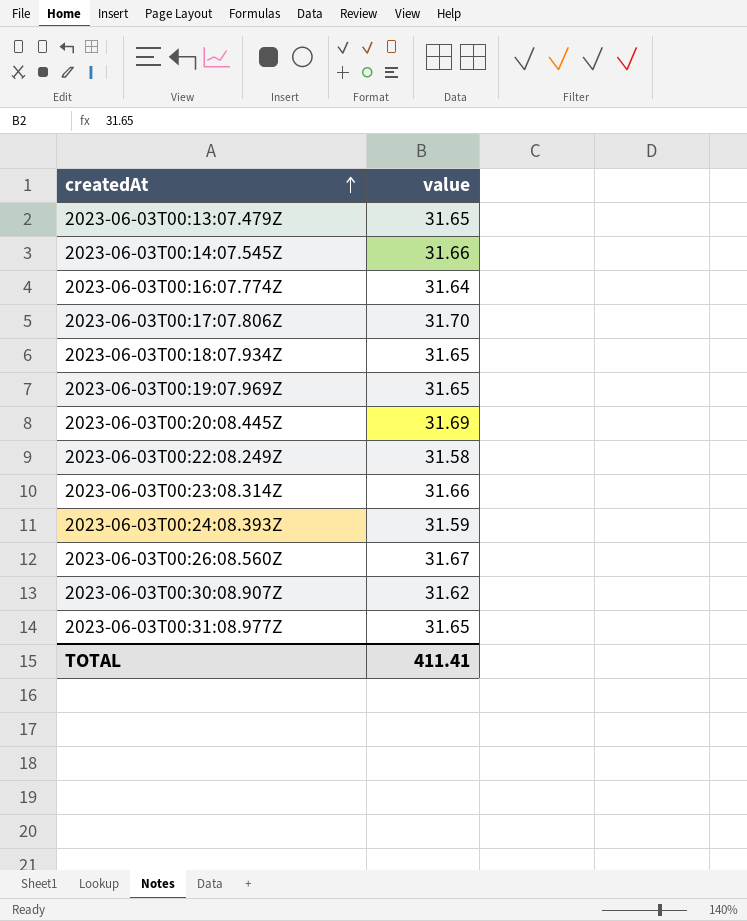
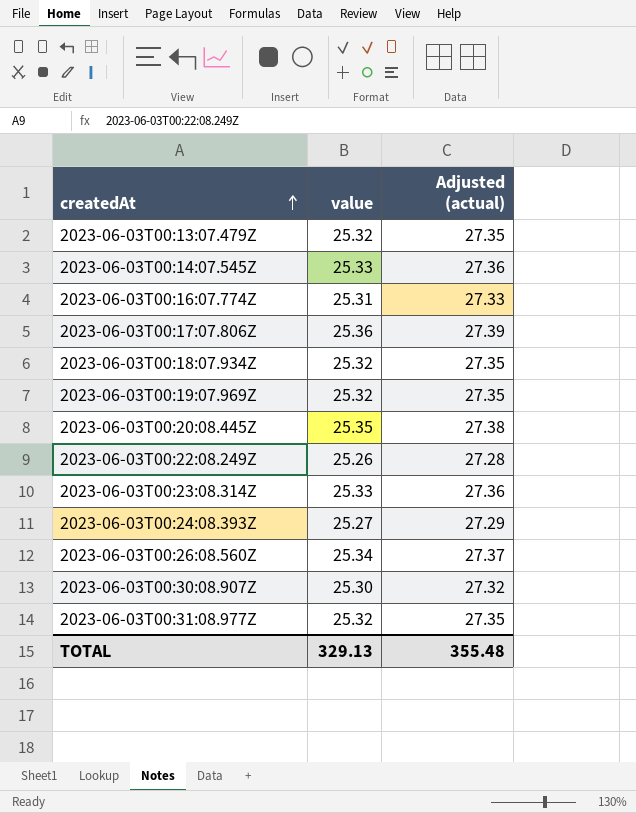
column Adjusted (actual) | formula: none -> [value] * 1.08
2023-06-03T00:13:07.479Z | value: 31.65 -> 25.32
2023-06-03T00:14:07.545Z | value: 31.66 -> 25.33
2023-06-03T00:16:07.774Z | value: 31.64 -> 25.31
2023-06-03T00:17:07.806Z | value: 31.70 -> 25.36
2023-06-03T00:18:07.934Z | value: 31.65 -> 25.32
2023-06-03T00:19:07.969Z | value: 31.65 -> 25.32
2023-06-03T00:20:08.445Z | value: 31.69 -> 25.35
2023-06-03T00:22:08.249Z | value: 31.58 -> 25.26
2023-06-03T00:23:08.314Z | value: 31.66 -> 25.33
2023-06-03T00:24:08.393Z | value: 31.59 -> 25.27
2023-06-03T00:26:08.560Z | value: 31.67 -> 25.34
2023-06-03T00:30:08.907Z | value: 31.62 -> 25.30
2023-06-03T00:31:08.977Z | value: 31.65 -> 25.32
TOTAL | value: 411.41 -> 329.13

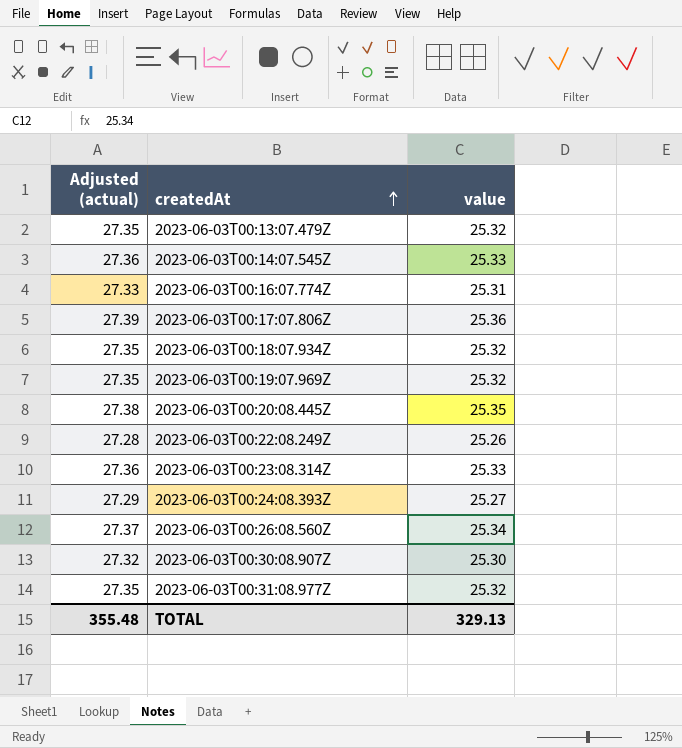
column Adjusted (actual) | position: 3 -> 1

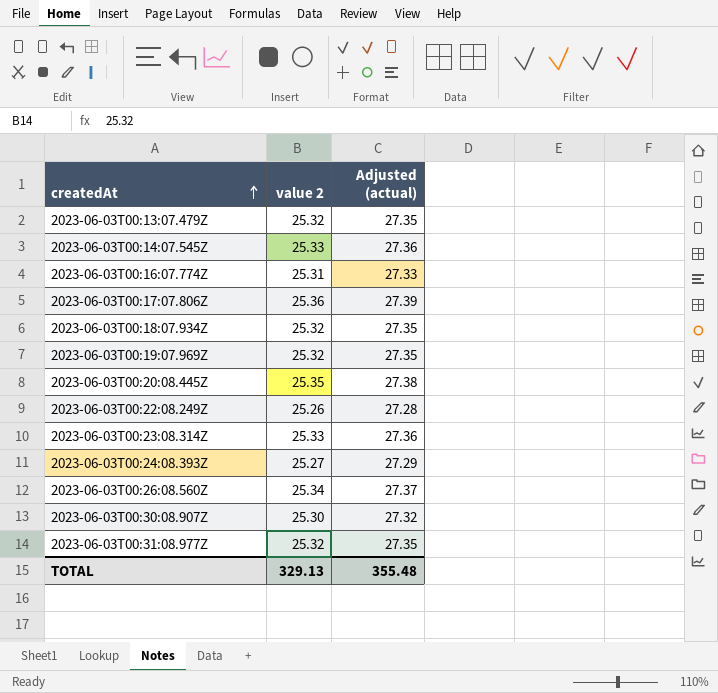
column name: value -> value 2
column Adjusted (actual) | position: 1 -> 3

